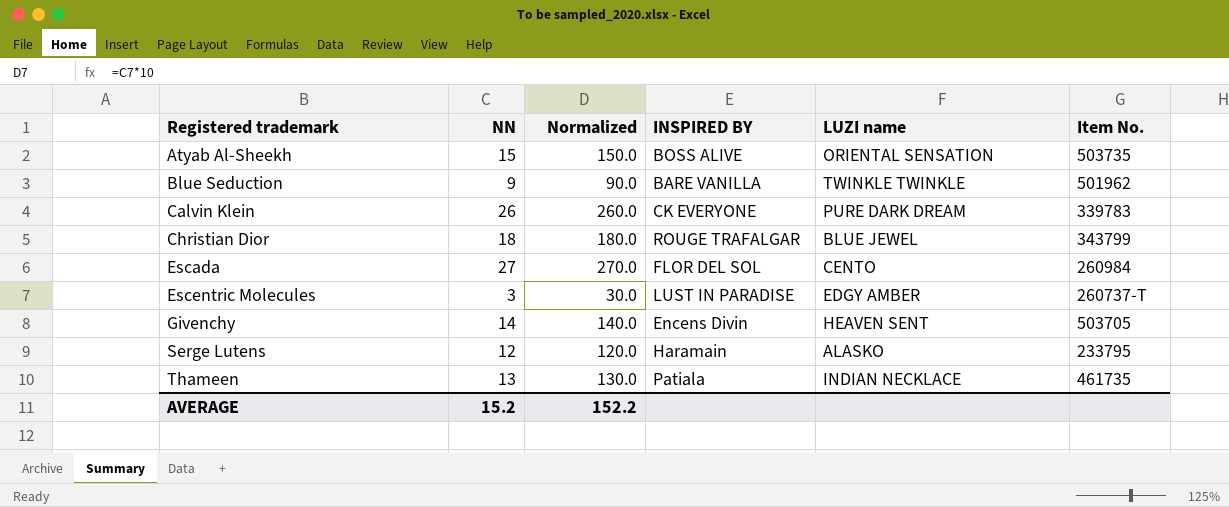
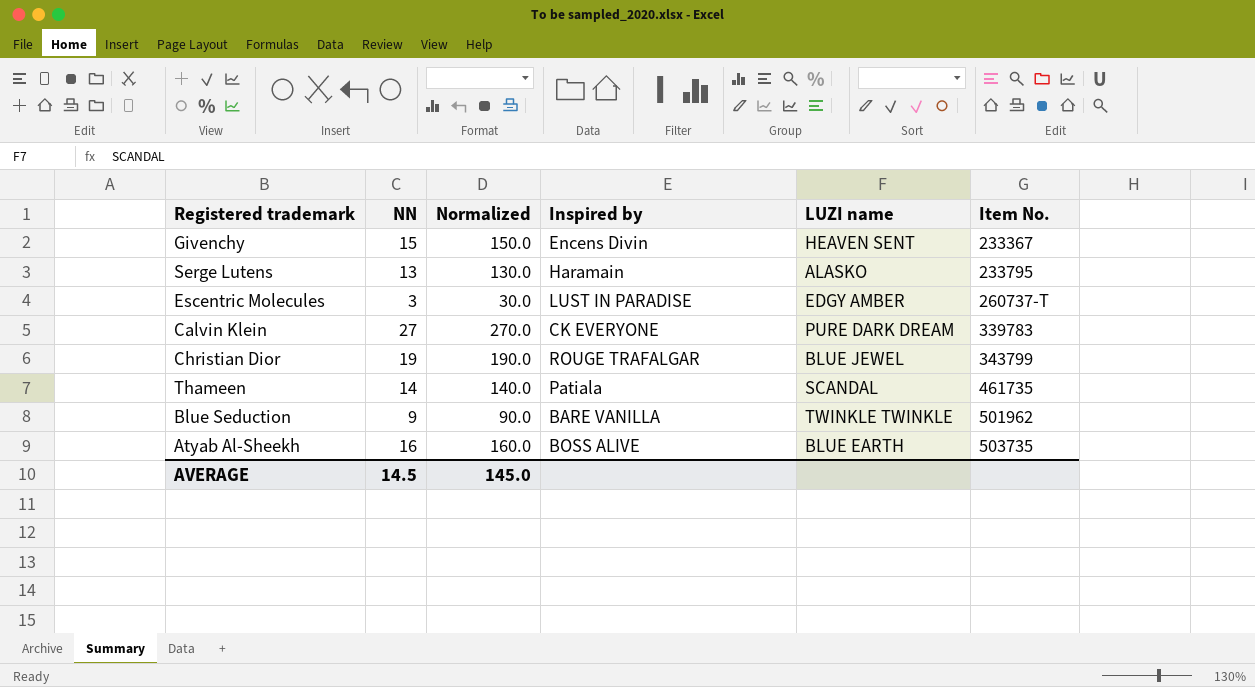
row order: Registered trademark ascending -> Item No. ascending
column name: INSPIRED BY -> Inspired by
row Escada: 27 | 270.0 | FLOR DEL SOL | CENTO | 260984 -> none
Givenchy | NN: 14 -> 15
Givenchy | Normalized: 140.0 -> 150.0
Givenchy | Item No.: 503705 -> 233367
Serge Lutens | NN: 12 -> 13
Serge Lutens | Normalized: 120.0 -> 130.0
Calvin Klein | NN: 26 -> 27
Calvin Klein | Normalized: 260.0 -> 270.0
Christian Dior | NN: 18 -> 19
Christian Dior | Normalized: 180.0 -> 190.0
Thameen | NN: 13 -> 14
Thameen | Normalized: 130.0 -> 140.0
Thameen | LUZI name: INDIAN NECKLACE -> SCANDAL
Atyab Al-Sheekh | NN: 15 -> 16
Atyab Al-Sheekh | Normalized: 150.0 -> 160.0
Atyab Al-Sheekh | LUZI name: ORIENTAL SENSATION -> BLUE EARTH
AVERAGE | NN: 15.2 -> 14.5
AVERAGE | Normalized: 152.2 -> 145.0

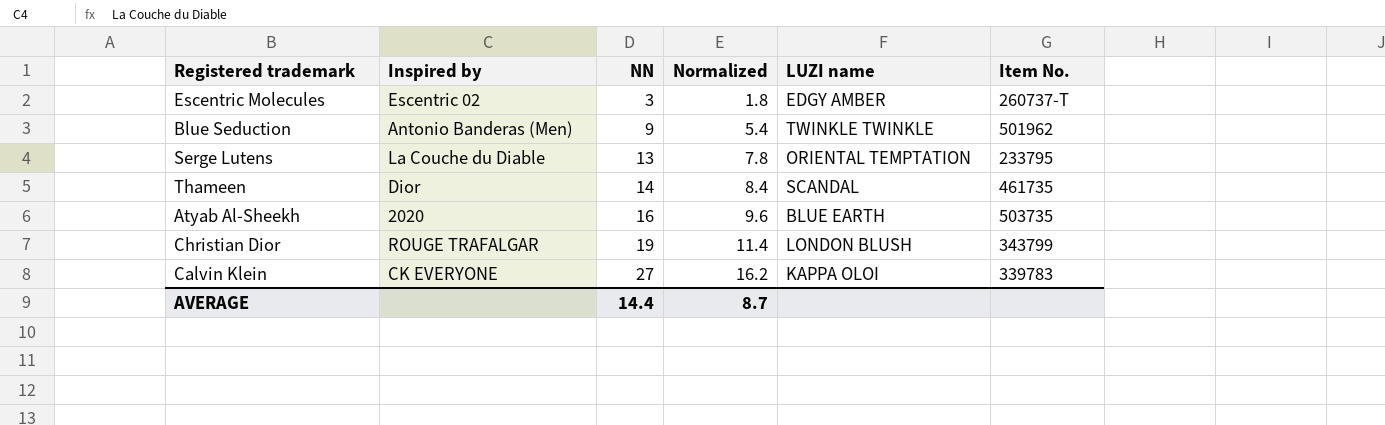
row order: Item No. ascending -> NN ascending
column Inspired by | position: 4 -> 2
column Normalized | formula: [NN] * 10 -> [NN] * 0.6
row Givenchy: 15 | 150.0 | Encens Divin | HEAVEN SENT | 233367 -> none
Escentric Molecules | Inspired by: LUST IN PARADISE -> Escentric 02
Blue Seduction | Inspired by: BARE VANILLA -> Antonio Banderas (Men)
Serge Lutens | Inspired by: Haramain -> La Couche du Diable
Serge Lutens | LUZI name: ALASKO -> ORIENTAL TEMPTATION
Thameen | Inspired by: Patiala -> Dior
Atyab Al-Sheekh | Inspired by: BOSS ALIVE -> 2020
Christian Dior | LUZI name: BLUE JEWEL -> LONDON BLUSH
Calvin Klein | LUZI name: PURE DARK DREAM -> KAPPA OLOI
AVERAGE | NN: 14.5 -> 14.4
AVERAGE | Normalized: 145.0 -> 8.7

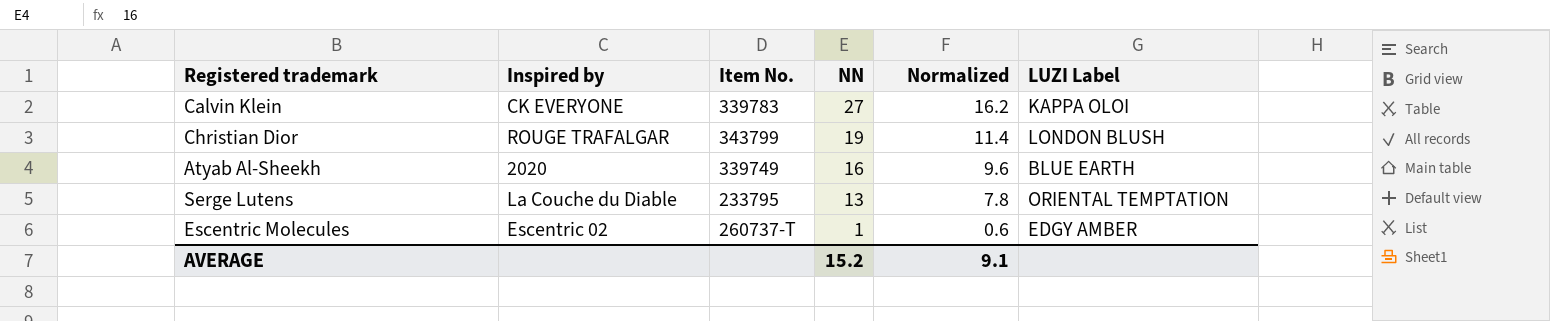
row order: NN ascending -> NN descending
column Item No. | position: 6 -> 3
column name: LUZI name -> LUZI Label
row Blue Seduction: Antonio Banderas (Men) | 9 | 5.4 | TWINKLE TWINKLE | 501962 -> none
row Thameen: Dior | 14 | 8.4 | SCANDAL | 461735 -> none
Atyab Al-Sheekh | Item No.: 503735 -> 339749
Escentric Molecules | NN: 3 -> 1
Escentric Molecules | Normalized: 1.8 -> 0.6
AVERAGE | NN: 14.4 -> 15.2
AVERAGE | Normalized: 8.7 -> 9.1

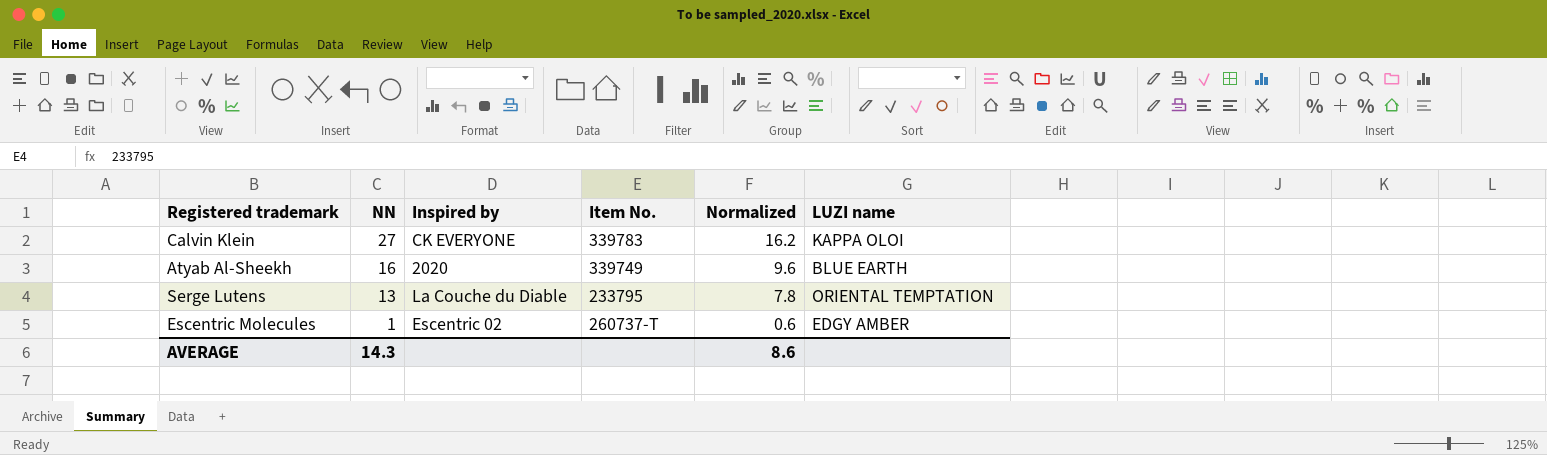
column NN | position: 4 -> 2
column name: LUZI Label -> LUZI name
row Christian Dior: ROUGE TRAFALGAR | 343799 | 19 | 11.4 | LONDON BLUSH -> none
AVERAGE | NN: 15.2 -> 14.3
AVERAGE | Normalized: 9.1 -> 8.6

